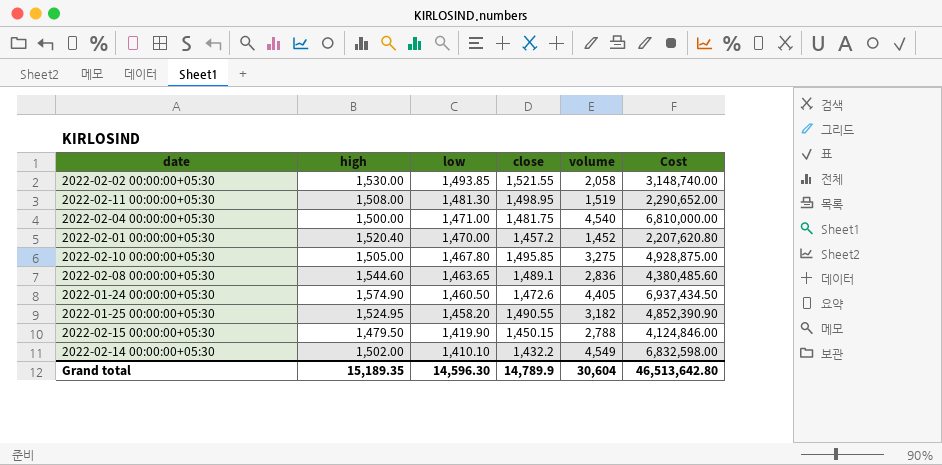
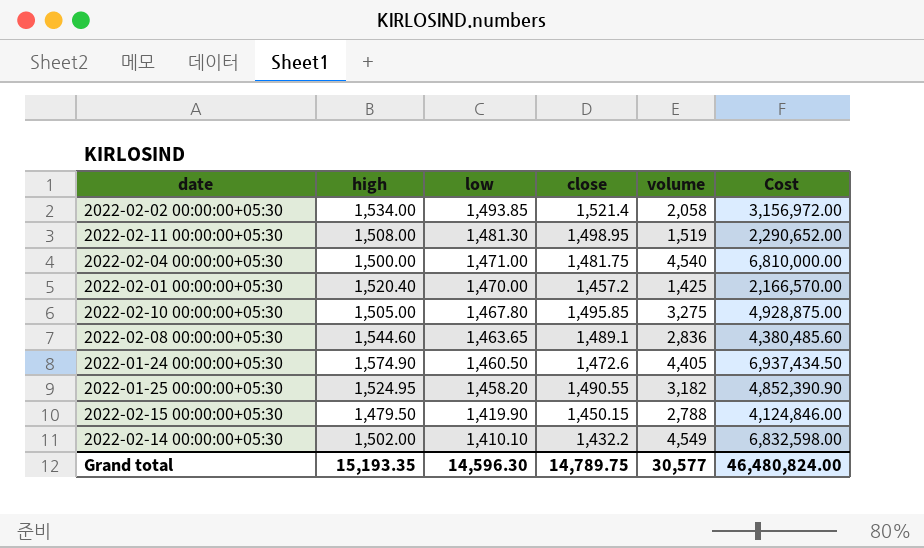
2022-02-02 00:00:00+05:30 | high: 1,530.00 -> 1,534.00
2022-02-02 00:00:00+05:30 | close: 1,521.55 -> 1,521.4
2022-02-02 00:00:00+05:30 | Cost: 3,148,740.00 -> 3,156,972.00
2022-02-01 00:00:00+05:30 | volume: 1,452 -> 1,425
2022-02-01 00:00:00+05:30 | Cost: 2,207,620.80 -> 2,166,570.00
Grand total | high: 15,189.35 -> 15,193.35
Grand total | close: 14,789.9 -> 14,789.75
Grand total | volume: 30,604 -> 30,577
Grand total | Cost: 46,513,642.80 -> 46,480,824.00

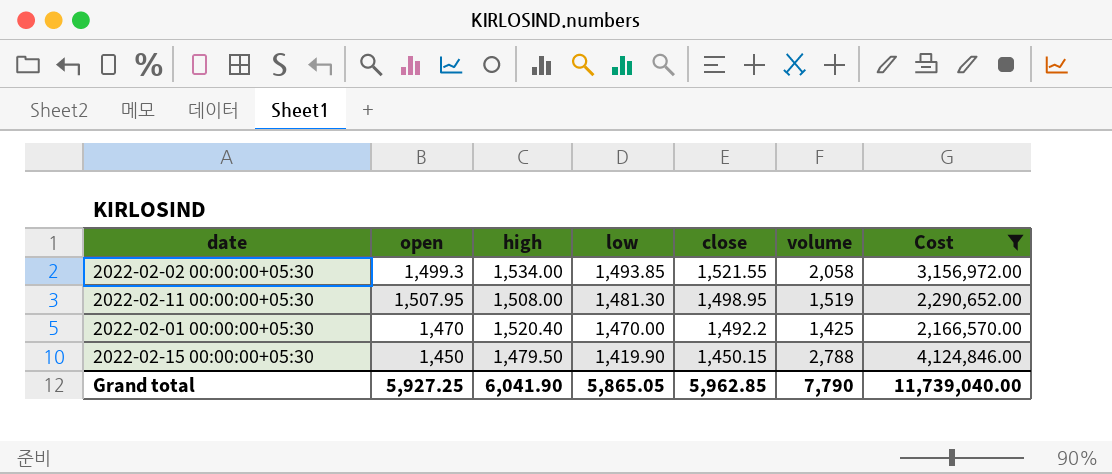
filter: none -> Cost <= 4,124,846.00
column open | position: none -> 2
2022-02-02 00:00:00+05:30 | close: 1,521.4 -> 1,521.55
2022-02-01 00:00:00+05:30 | close: 1,457.2 -> 1,492.2
Grand total | high: 15,193.35 -> 6,041.90
Grand total | low: 14,596.30 -> 5,865.05
Grand total | close: 14,789.75 -> 5,962.85
Grand total | volume: 30,577 -> 7,790
Grand total | Cost: 46,480,824.00 -> 11,739,040.00

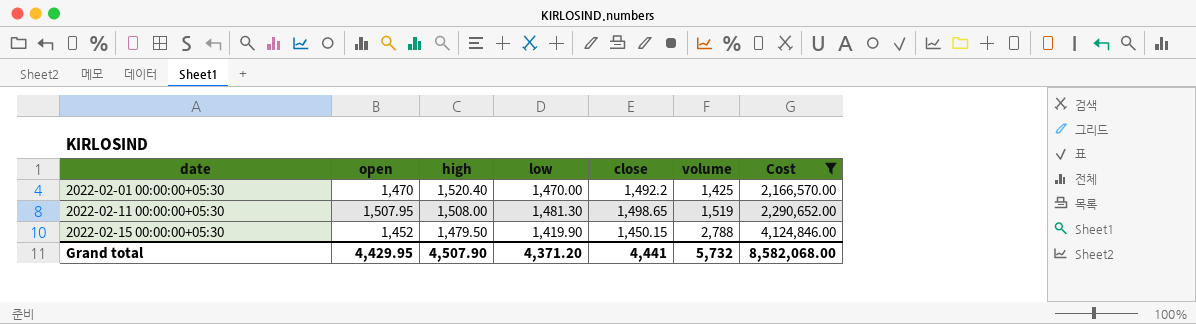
row order: low descending -> date ascending
row 2022-02-02 00:00:00+05:30: 1,499.3 | 1,534.00 | 1,493.85 | 1,521.55 | 2,058 | 3,156,972.00 -> none
2022-02-11 00:00:00+05:30 | close: 1,498.95 -> 1,498.65
2022-02-15 00:00:00+05:30 | open: 1,450 -> 1,452
Grand total | open: 5,927.25 -> 4,429.95
Grand total | high: 6,041.90 -> 4,507.90
Grand total | low: 5,865.05 -> 4,371.20
Grand total | close: 5,962.85 -> 4,441
Grand total | volume: 7,790 -> 5,732
Grand total | Cost: 11,739,040.00 -> 8,582,068.00

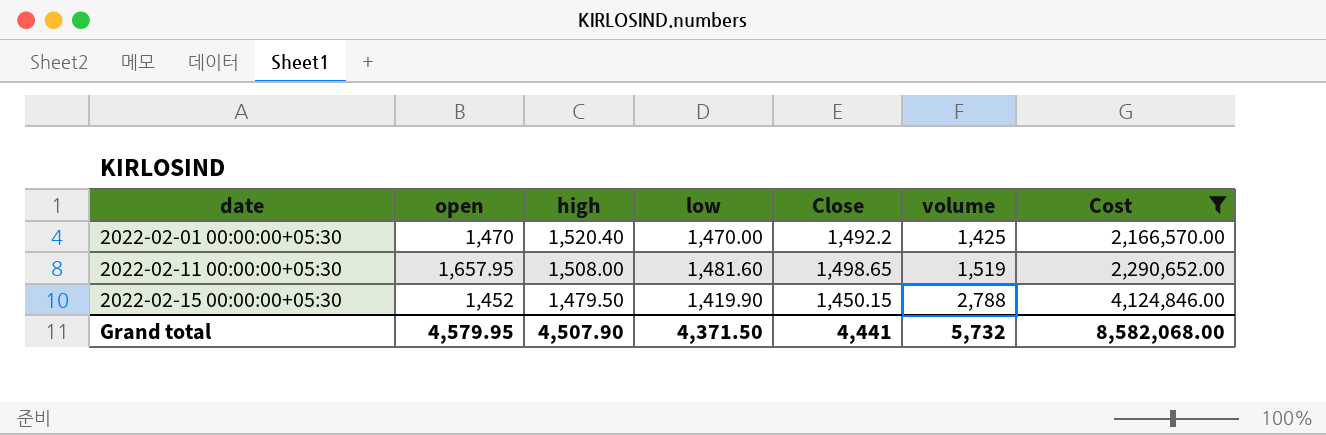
column name: close -> Close
2022-02-11 00:00:00+05:30 | open: 1,507.95 -> 1,657.95
2022-02-11 00:00:00+05:30 | low: 1,481.30 -> 1,481.60
Grand total | open: 4,429.95 -> 4,579.95
Grand total | low: 4,371.20 -> 4,371.50

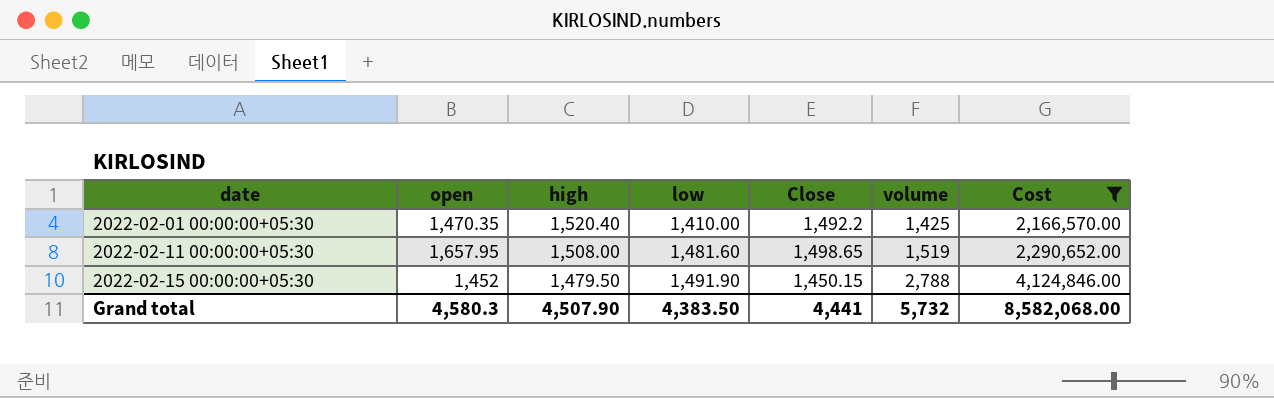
2022-02-01 00:00:00+05:30 | open: 1,470 -> 1,470.35
2022-02-01 00:00:00+05:30 | low: 1,470.00 -> 1,410.00
2022-02-15 00:00:00+05:30 | low: 1,419.90 -> 1,491.90
Grand total | open: 4,579.95 -> 4,580.3
Grand total | low: 4,371.50 -> 4,383.50

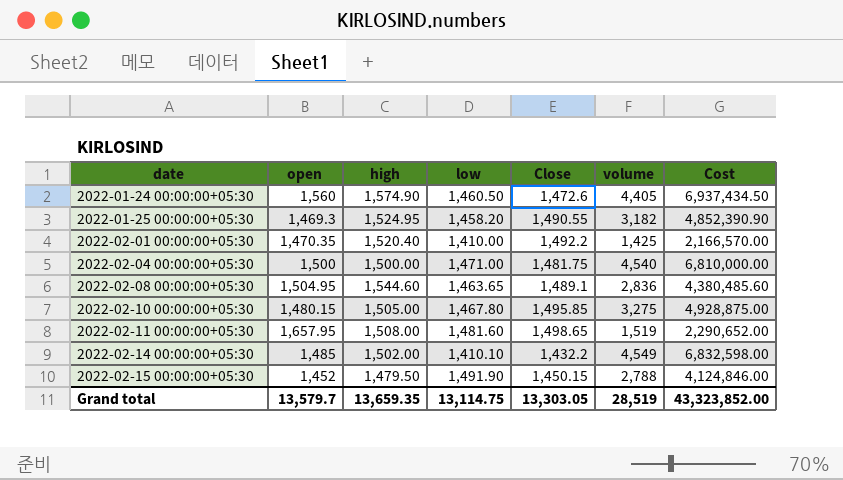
filter: Cost <= 4,124,846.00 -> none
Grand total | open: 4,580.3 -> 13,579.7
Grand total | high: 4,507.90 -> 13,659.35
Grand total | low: 4,383.50 -> 13,114.75
Grand total | Close: 4,441 -> 13,303.05
Grand total | volume: 5,732 -> 28,519
Grand total | Cost: 8,582,068.00 -> 43,323,852.00

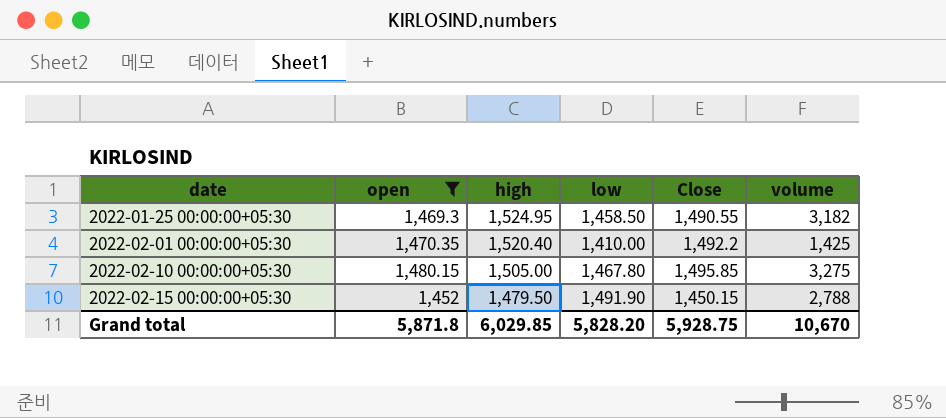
filter: none -> open <= 1,480.15
column Cost | formula: [high] * [volume] -> none
2022-01-25 00:00:00+05:30 | low: 1,458.20 -> 1,458.50
Grand total | open: 13,579.7 -> 5,871.8
Grand total | high: 13,659.35 -> 6,029.85
Grand total | low: 13,114.75 -> 5,828.20
Grand total | Close: 13,303.05 -> 5,928.75
Grand total | volume: 28,519 -> 10,670

